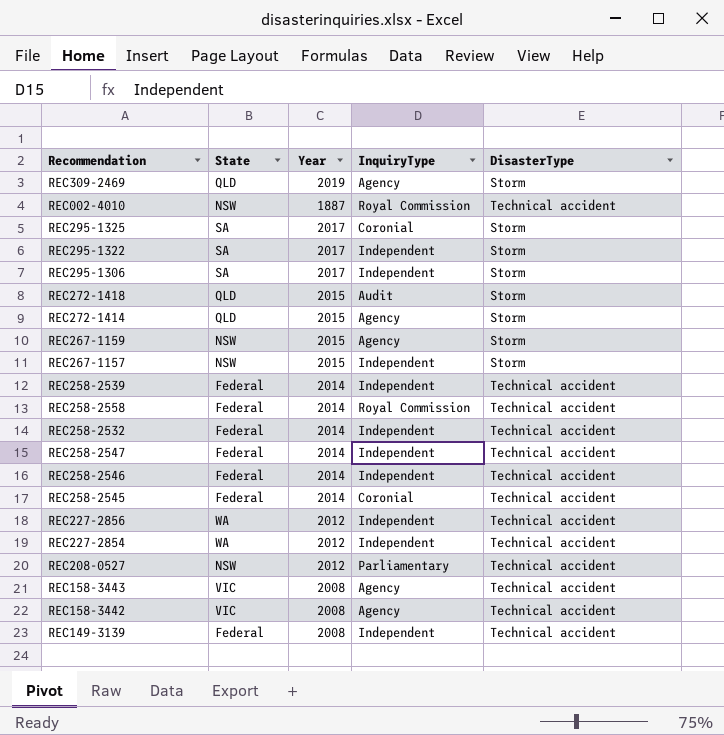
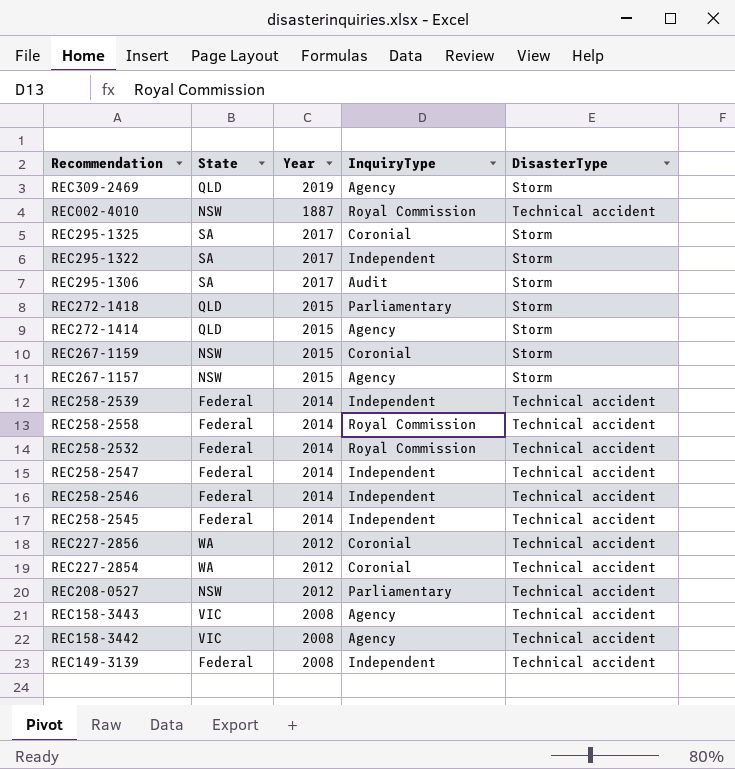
REC295-1306 | InquiryType: Independent -> Audit
REC272-1418 | InquiryType: Audit -> Parliamentary
REC267-1159 | InquiryType: Agency -> Coronial
REC267-1157 | InquiryType: Independent -> Agency
REC258-2532 | InquiryType: Independent -> Royal Commission
REC258-2545 | InquiryType: Coronial -> Independent
REC227-2856 | InquiryType: Independent -> Coronial
REC227-2854 | InquiryType: Independent -> Coronial

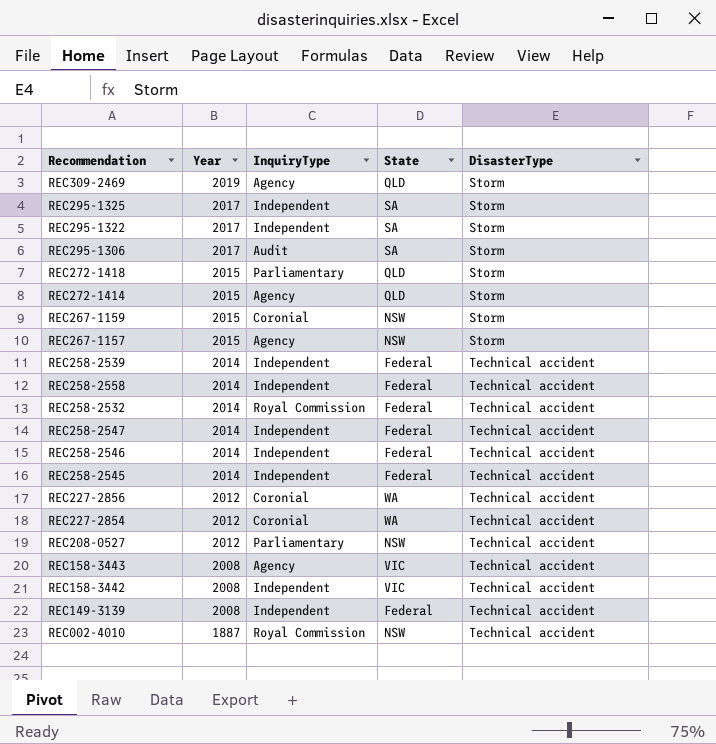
row order: none -> Year descending
column State | position: 2 -> 4
REC295-1325 | InquiryType: Coronial -> Independent
REC258-2558 | InquiryType: Royal Commission -> Independent
REC158-3442 | InquiryType: Agency -> Independent

